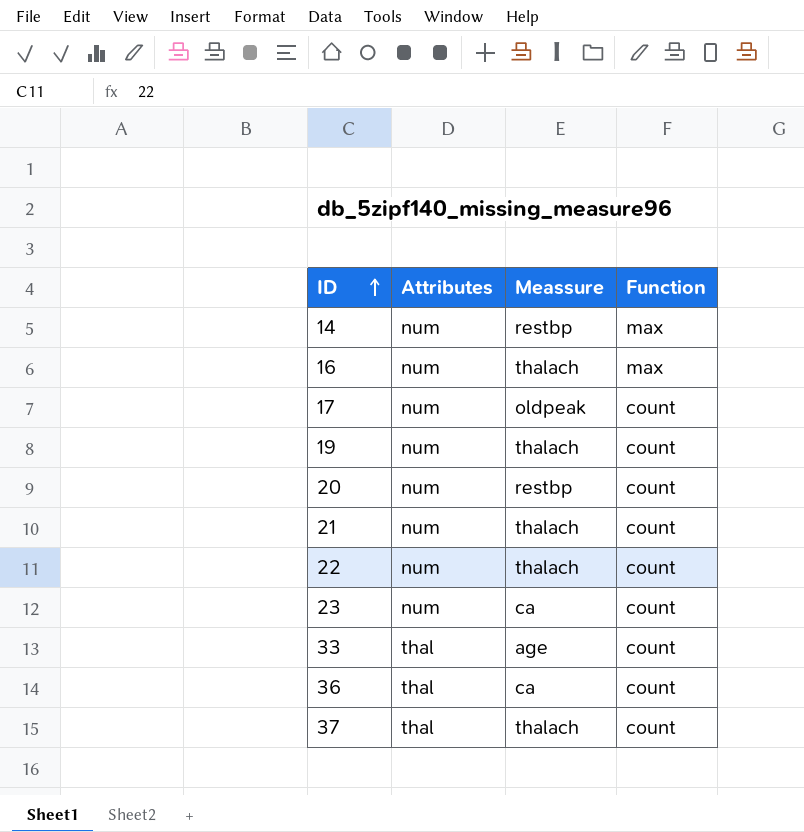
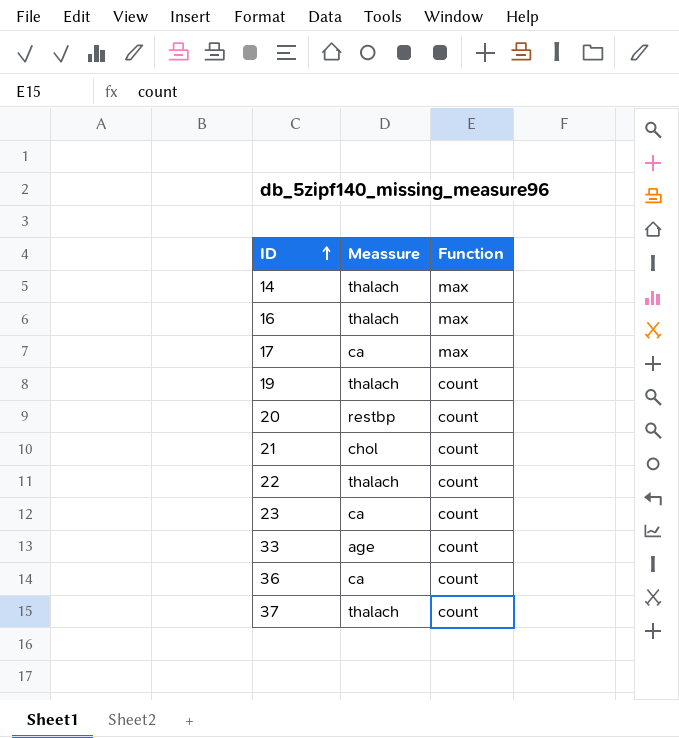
column Attributes | position: 2 -> none
14 | Meassure: restbp -> thalach
17 | Meassure: oldpeak -> ca
17 | Function: count -> max
21 | Meassure: thalach -> chol

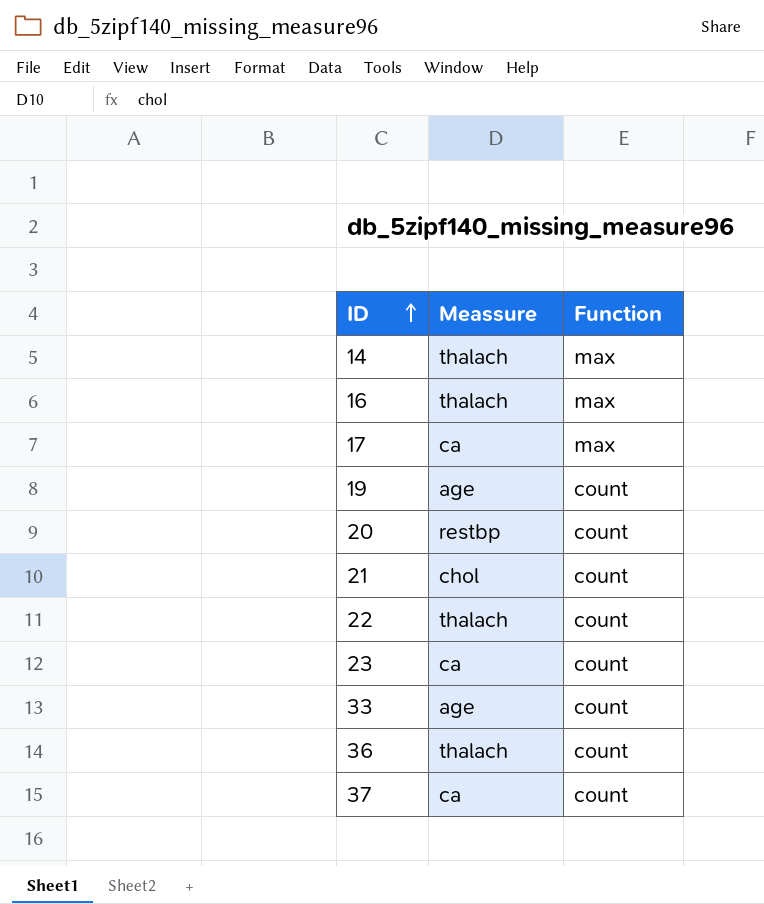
19 | Meassure: thalach -> age
36 | Meassure: ca -> thalach
37 | Meassure: thalach -> ca

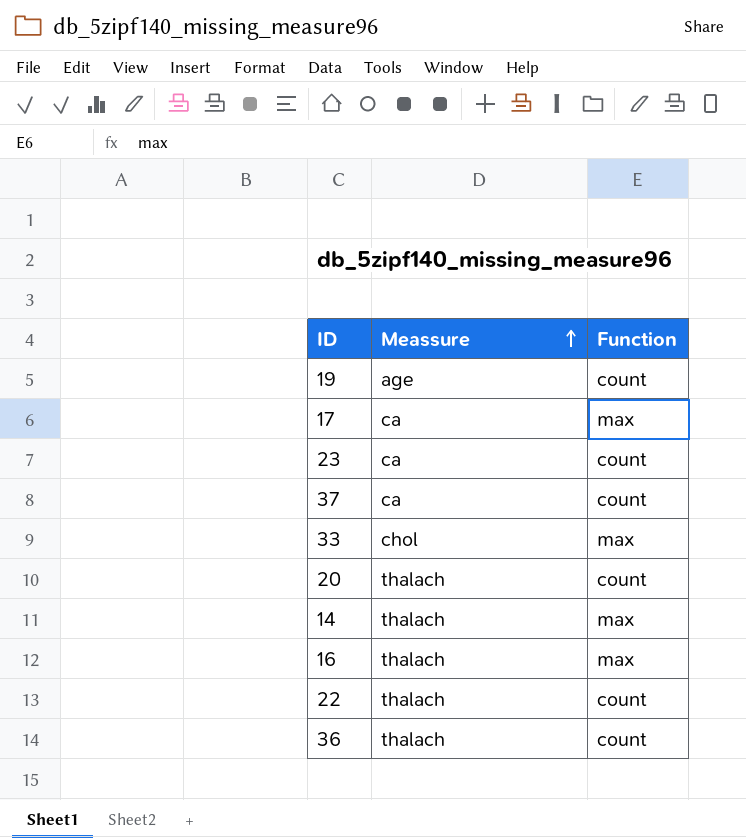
row order: ID ascending -> Meassure ascending
row 21: chol | count -> none
33 | Meassure: age -> chol
33 | Function: count -> max
20 | Meassure: restbp -> thalach

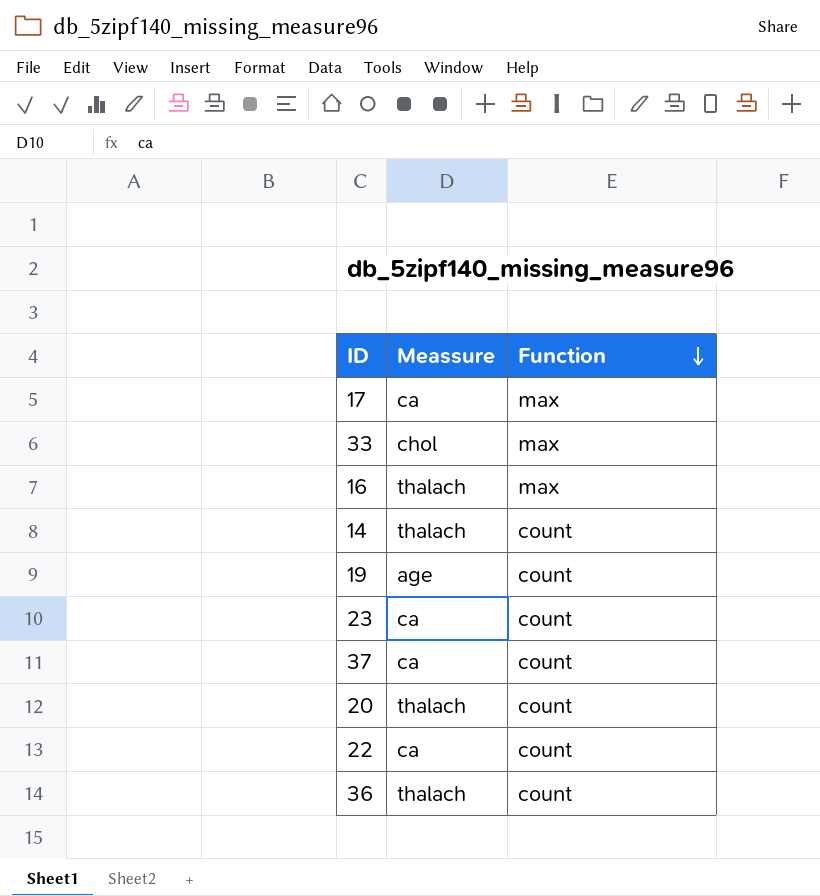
row order: Meassure ascending -> Function descending
14 | Function: max -> count
22 | Meassure: thalach -> ca

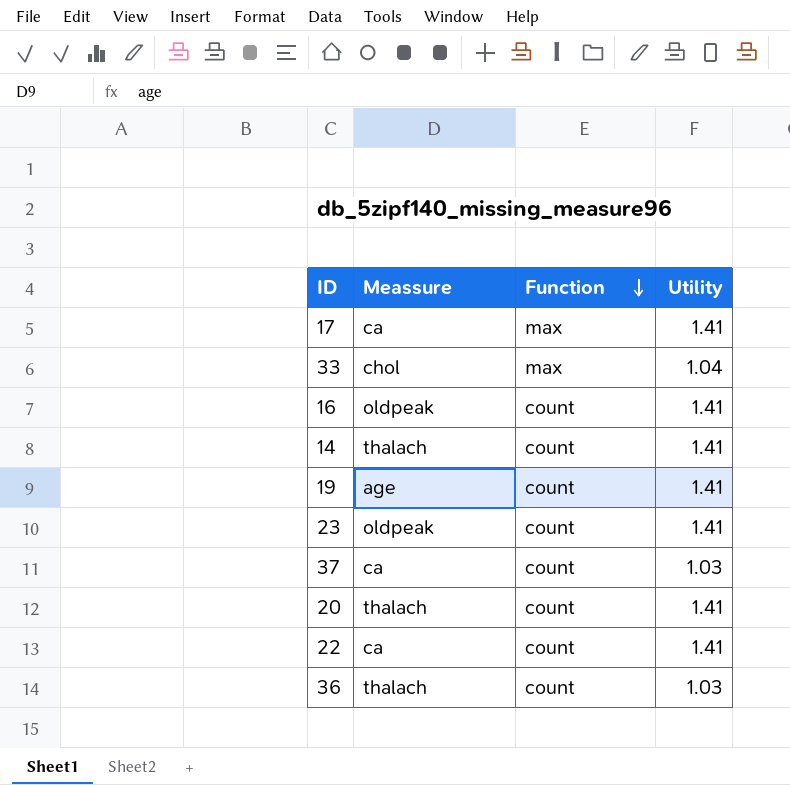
column Utility | position: none -> 4
16 | Meassure: thalach -> oldpeak
16 | Function: max -> count
23 | Meassure: ca -> oldpeak

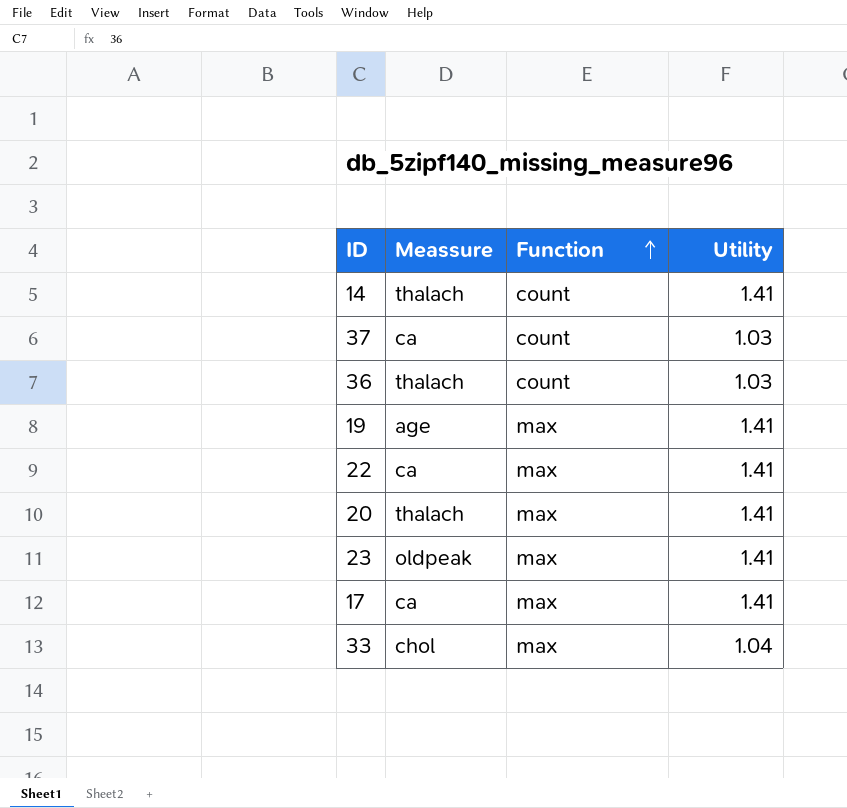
row order: Function descending -> Function ascending
row 16: oldpeak | count | 1.41 -> none
19 | Function: count -> max
22 | Function: count -> max
20 | Function: count -> max
23 | Function: count -> max

